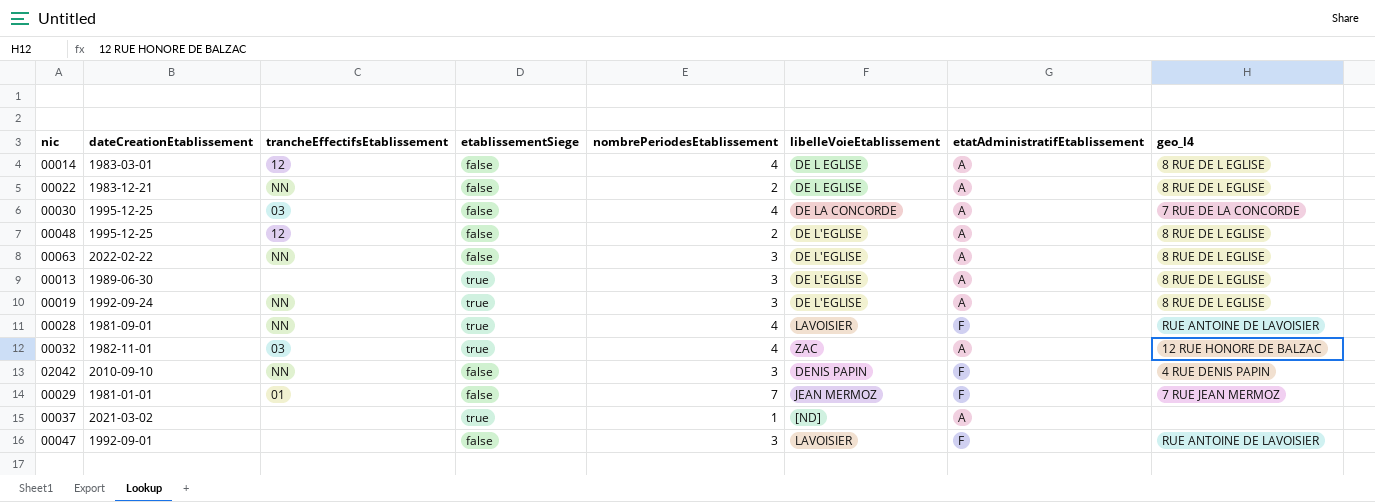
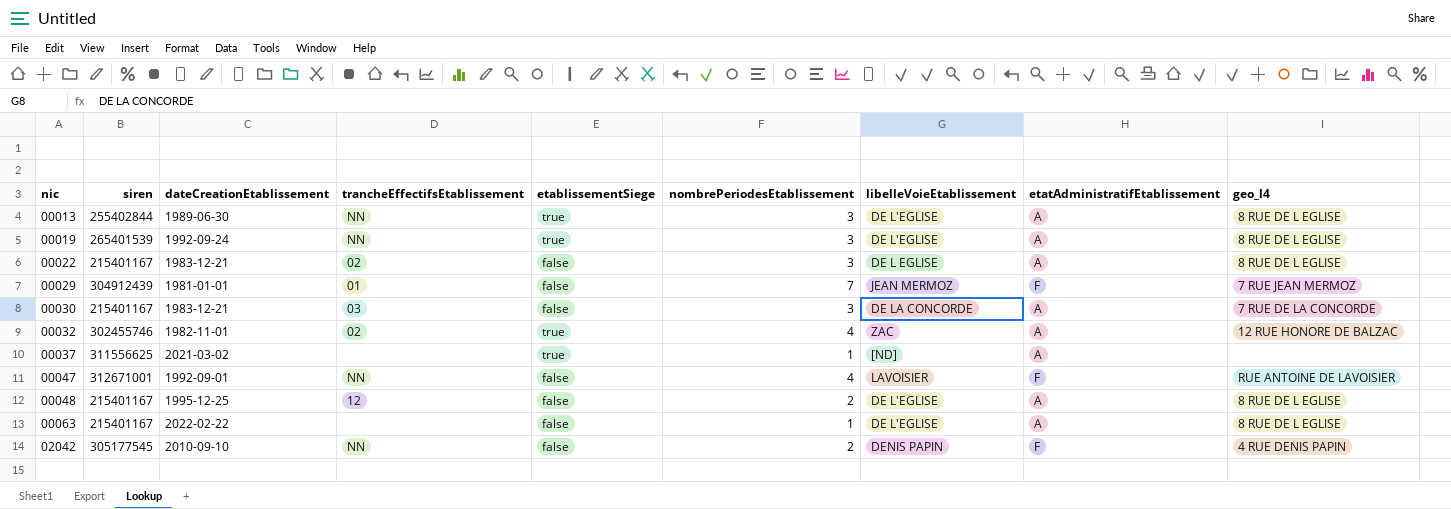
row order: none -> nic ascending
column siren | position: none -> 2
row 00014: 1983-03-01 | 12 | false | 4 | DE L EGLISE | A | 8 RUE DE L EGLISE -> none
row 00028: 1981-09-01 | NN | true | 4 | LAVOISIER | F | RUE ANTOINE DE LAVOISIER -> none
00013 | trancheEffectifsEtablissement: none -> NN
00022 | trancheEffectifsEtablissement: NN -> 02
00022 | nombrePeriodesEtablissement: 2 -> 3
00030 | dateCreationEtablissement: 1995-12-25 -> 1983-12-21
00030 | nombrePeriodesEtablissement: 4 -> 3
00032 | trancheEffectifsEtablissement: 03 -> 02
00047 | trancheEffectifsEtablissement: none -> NN
00047 | nombrePeriodesEtablissement: 3 -> 4
00063 | trancheEffectifsEtablissement: NN -> none
00063 | nombrePeriodesEtablissement: 3 -> 1
02042 | nombrePeriodesEtablissement: 3 -> 2

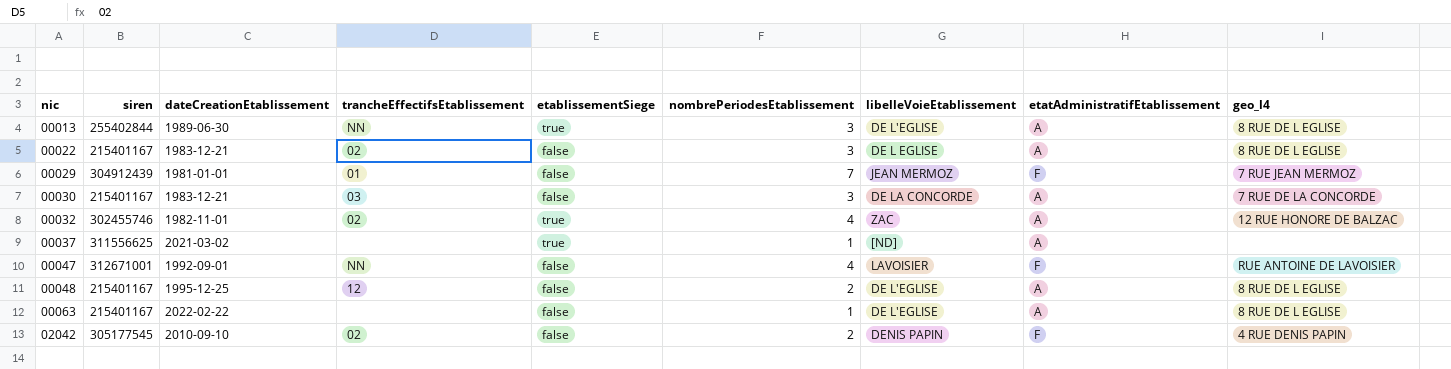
row 00019: 265401539 | 1992-09-24 | NN | true | 3 | DE L'EGLISE | A | 8 RUE DE L EGLISE -> none
02042 | trancheEffectifsEtablissement: NN -> 02

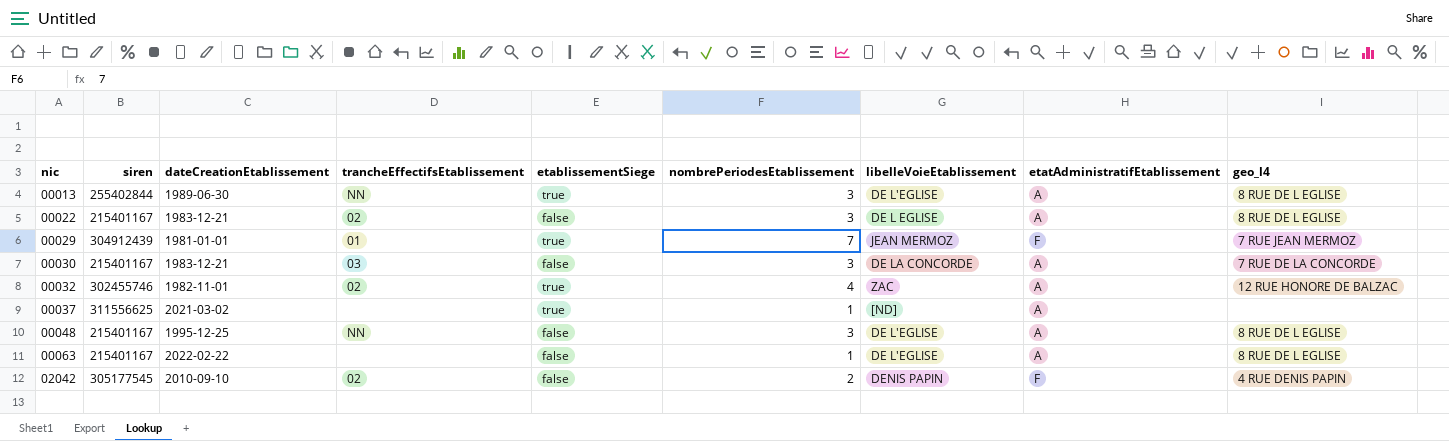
row 00047: 312671001 | 1992-09-01 | NN | false | 4 | LAVOISIER | F | RUE ANTOINE DE LAVOISIER -> none
00029 | etablissementSiege: false -> true
00048 | trancheEffectifsEtablissement: 12 -> NN
00048 | nombrePeriodesEtablissement: 2 -> 3

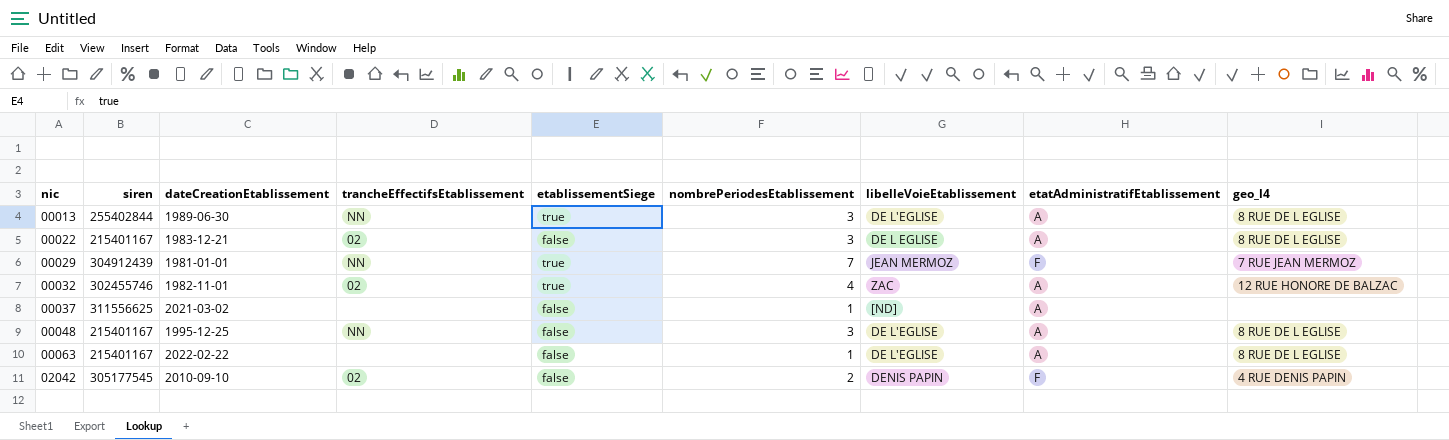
row 00030: 215401167 | 1983-12-21 | 03 | false | 3 | DE LA CONCORDE | A | 7 RUE DE LA CONCORDE -> none
00029 | trancheEffectifsEtablissement: 01 -> NN
00037 | etablissementSiege: true -> false

